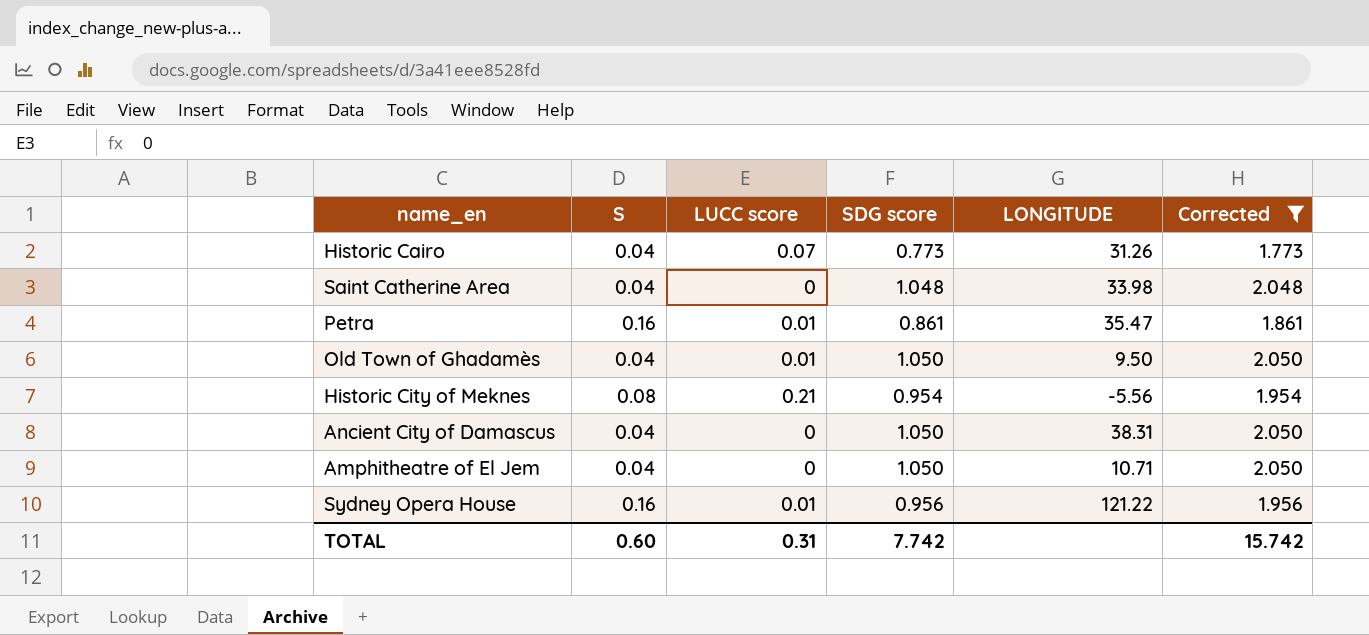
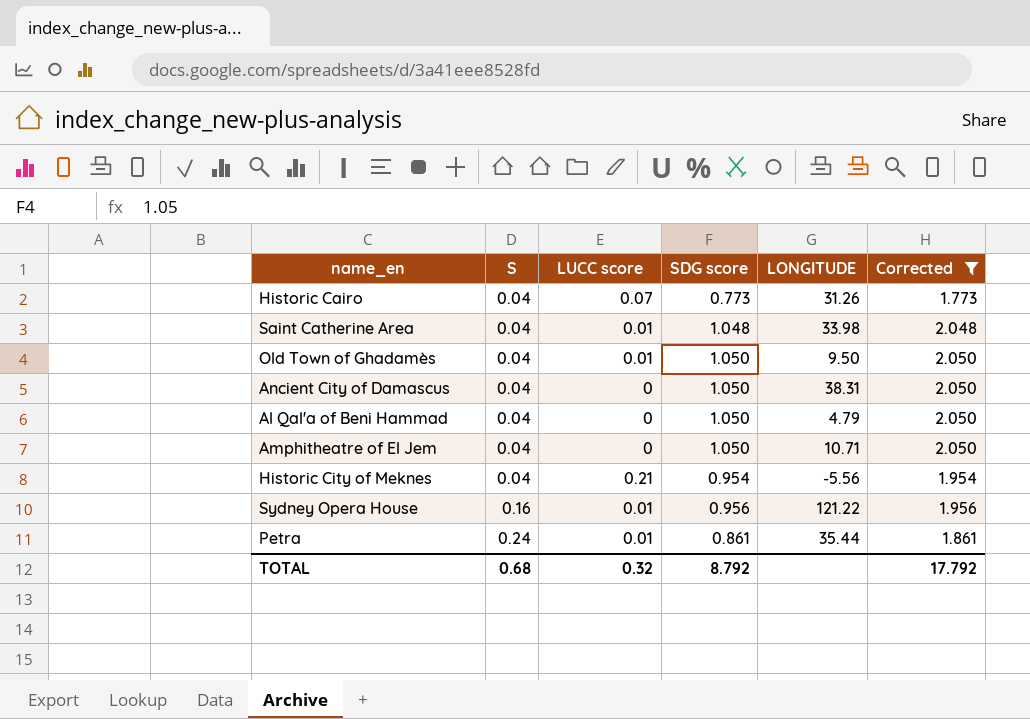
row order: none -> S ascending
Saint Catherine Area | LUCC score: 0 -> 0.01
row Al Qal'a of Beni Hammad: none -> 0.04 | 0 | 1.050 | 4.79 | 2.050
Historic City of Meknes | S: 0.08 -> 0.04
Petra | S: 0.16 -> 0.24
Petra | LONGITUDE: 35.47 -> 35.44
TOTAL | S: 0.60 -> 0.68
TOTAL | LUCC score: 0.31 -> 0.32
TOTAL | SDG score: 7.742 -> 8.792
TOTAL | Corrected: 15.742 -> 17.792

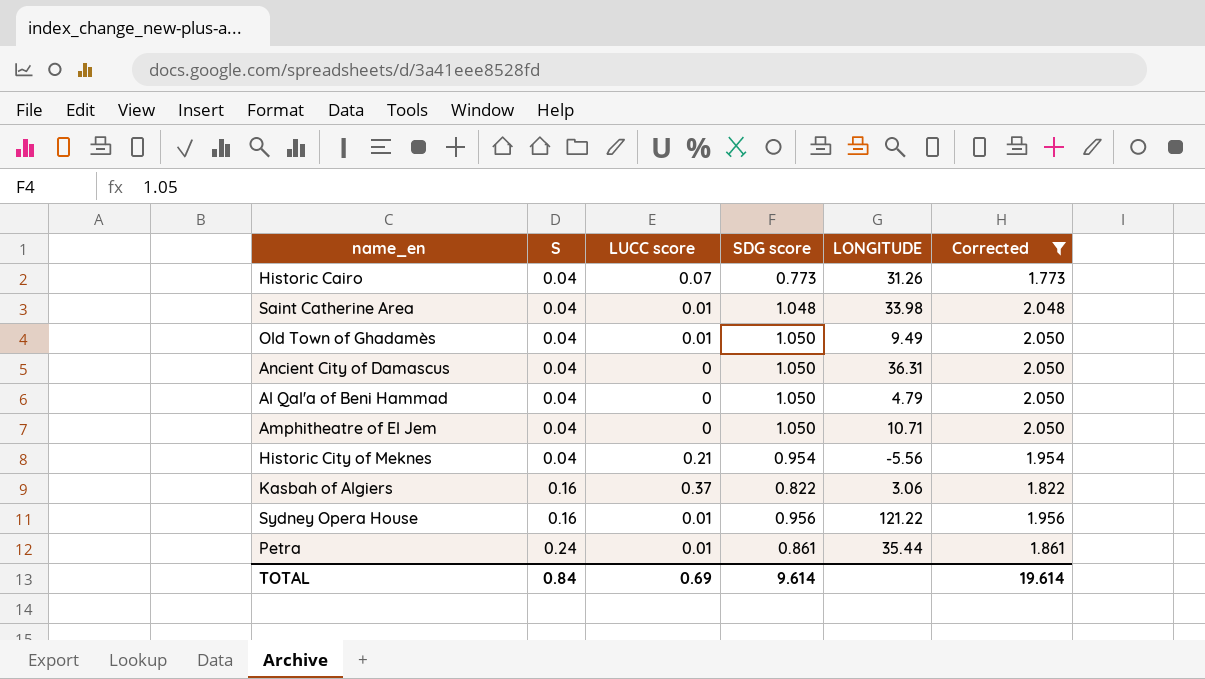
Old Town of Ghadamès | LONGITUDE: 9.50 -> 9.49
Ancient City of Damascus | LONGITUDE: 38.31 -> 36.31
row Kasbah of Algiers: none -> 0.16 | 0.37 | 0.822 | 3.06 | 1.822
TOTAL | S: 0.68 -> 0.84
TOTAL | LUCC score: 0.32 -> 0.69
TOTAL | SDG score: 8.792 -> 9.614
TOTAL | Corrected: 17.792 -> 19.614

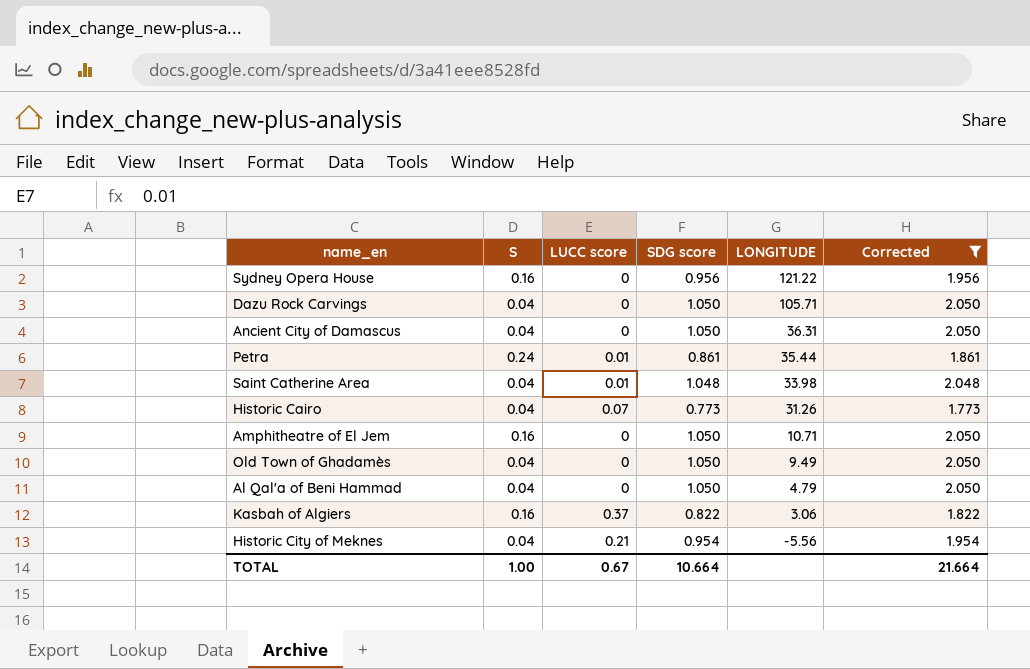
row order: S ascending -> LONGITUDE descending
Sydney Opera House | LUCC score: 0.01 -> 0
row Dazu Rock Carvings: none -> 0.04 | 0 | 1.050 | 105.71 | 2.050
Amphitheatre of El Jem | S: 0.04 -> 0.16
Old Town of Ghadamès | LUCC score: 0.01 -> 0
TOTAL | S: 0.84 -> 1.00
TOTAL | LUCC score: 0.69 -> 0.67
TOTAL | SDG score: 9.614 -> 10.664
TOTAL | Corrected: 19.614 -> 21.664

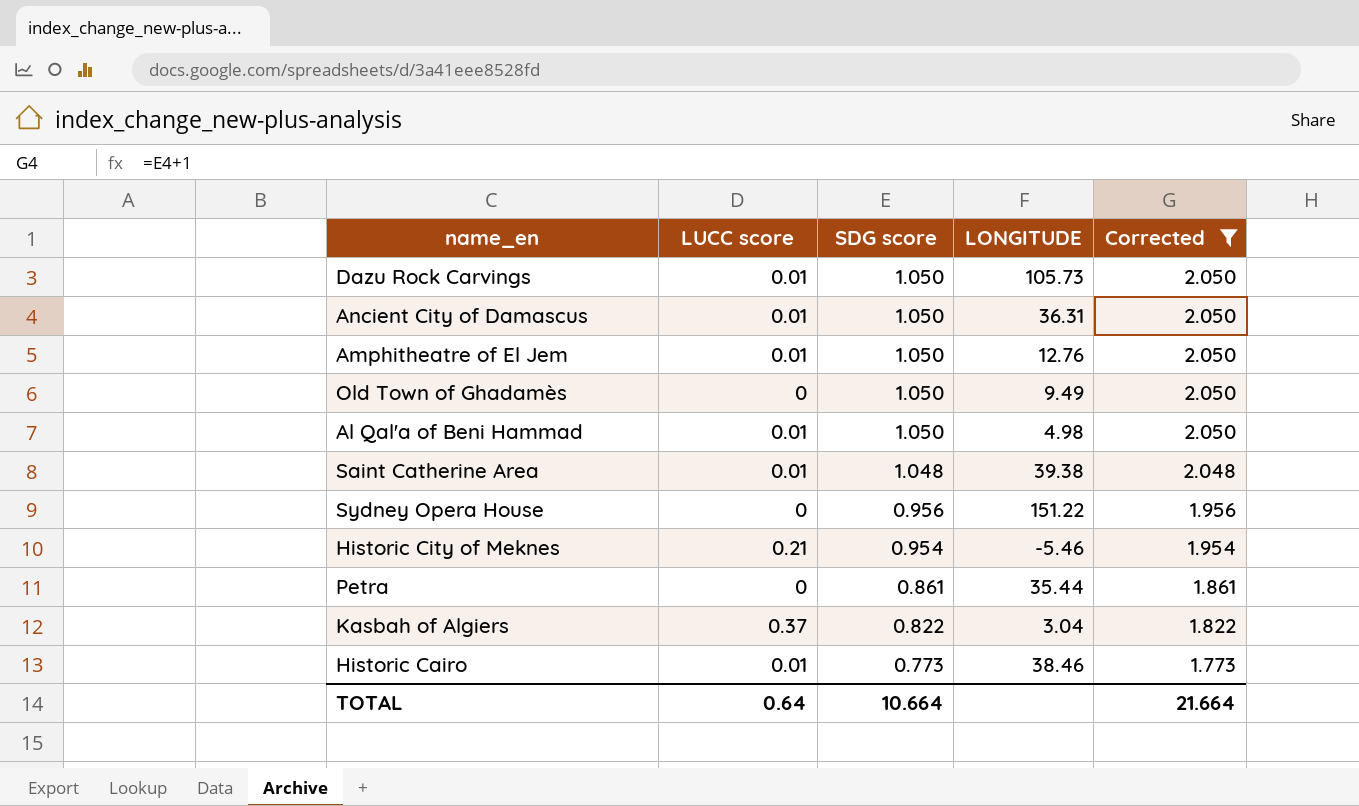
row order: LONGITUDE descending -> SDG score descending
column S | position: 2 -> none
Dazu Rock Carvings | LUCC score: 0 -> 0.01
Dazu Rock Carvings | LONGITUDE: 105.71 -> 105.73
Ancient City of Damascus | LUCC score: 0 -> 0.01
Amphitheatre of El Jem | LUCC score: 0 -> 0.01
Amphitheatre of El Jem | LONGITUDE: 10.71 -> 12.76
Al Qal'a of Beni Hammad | LUCC score: 0 -> 0.01
Al Qal'a of Beni Hammad | LONGITUDE: 4.79 -> 4.98
Saint Catherine Area | LONGITUDE: 33.98 -> 39.38
Sydney Opera House | LONGITUDE: 121.22 -> 151.22
Historic City of Meknes | LONGITUDE: -5.56 -> -5.46
Petra | LUCC score: 0.01 -> 0
Kasbah of Algiers | LONGITUDE: 3.06 -> 3.04
Historic Cairo | LUCC score: 0.07 -> 0.01
Historic Cairo | LONGITUDE: 31.26 -> 38.46
TOTAL | LUCC score: 0.67 -> 0.64

